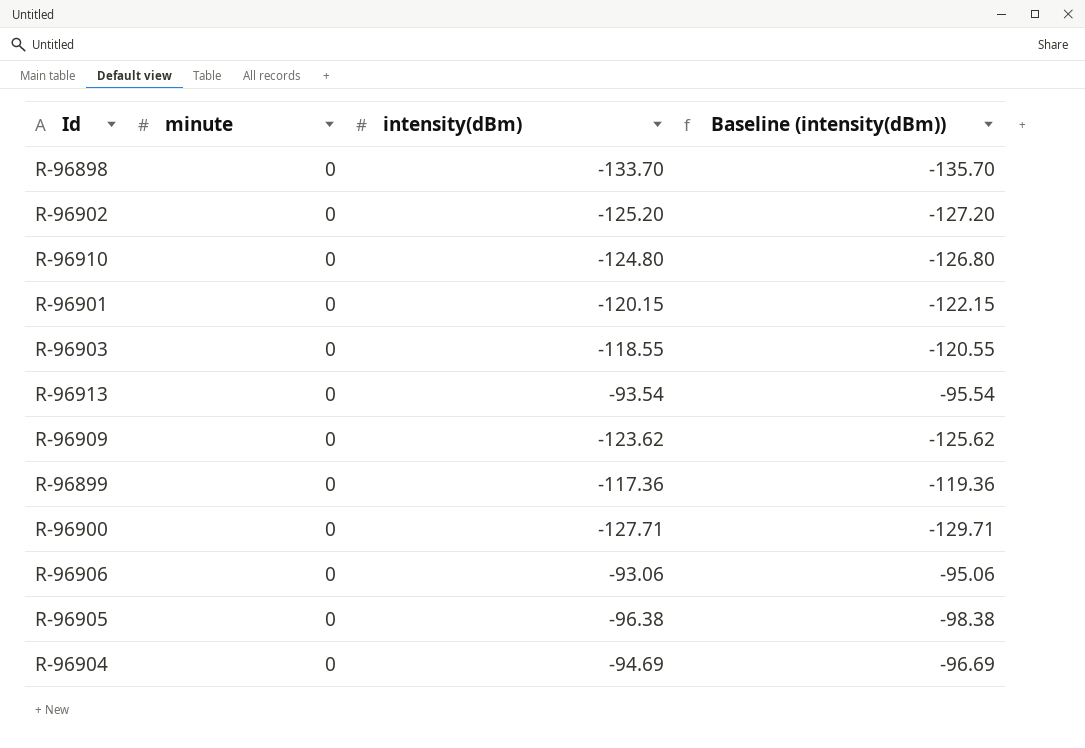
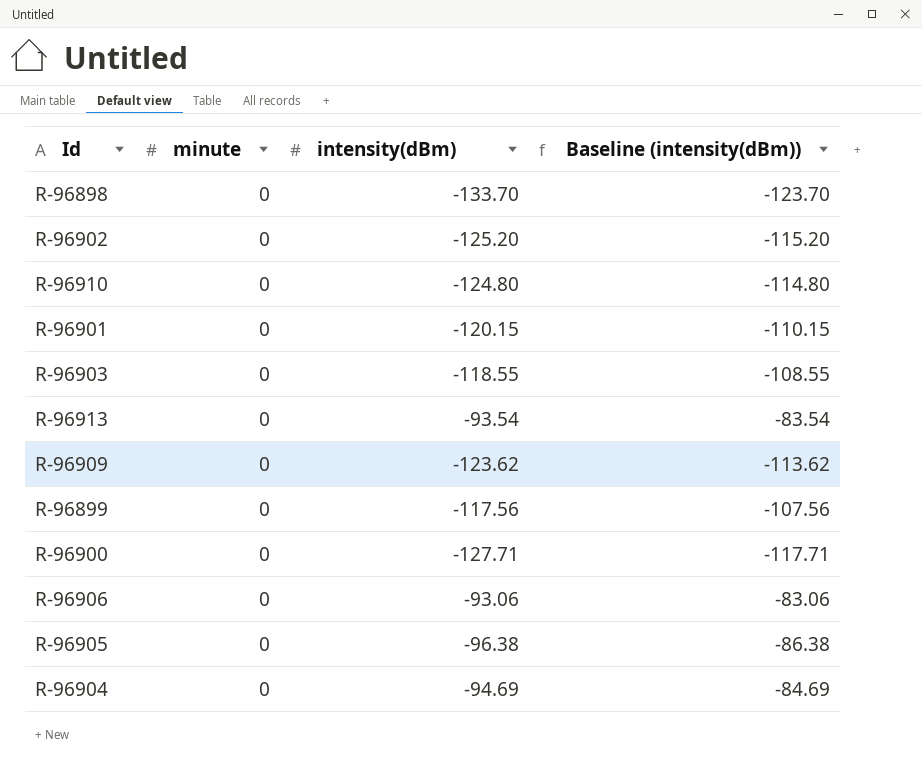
column Baseline (intensity(dBm)) | formula: [intensity(dBm)] - 2 -> [intensity(dBm)] + 10
R-96899 | intensity(dBm): -117.36 -> -117.56

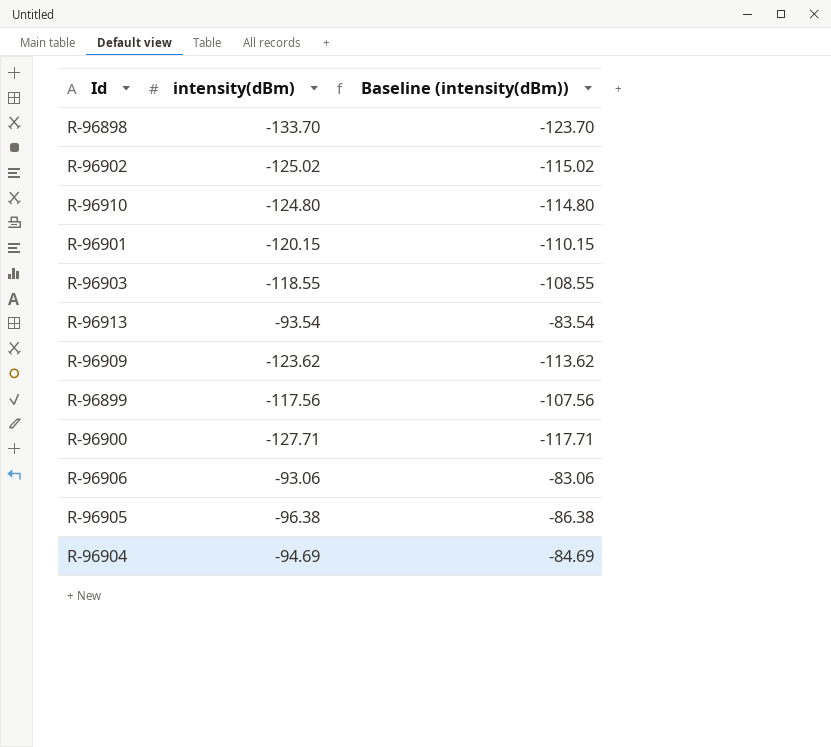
column minute | position: 2 -> none
R-96902 | intensity(dBm): -125.20 -> -125.02
R-96902 | Baseline (intensity(dBm)): -115.20 -> -115.02

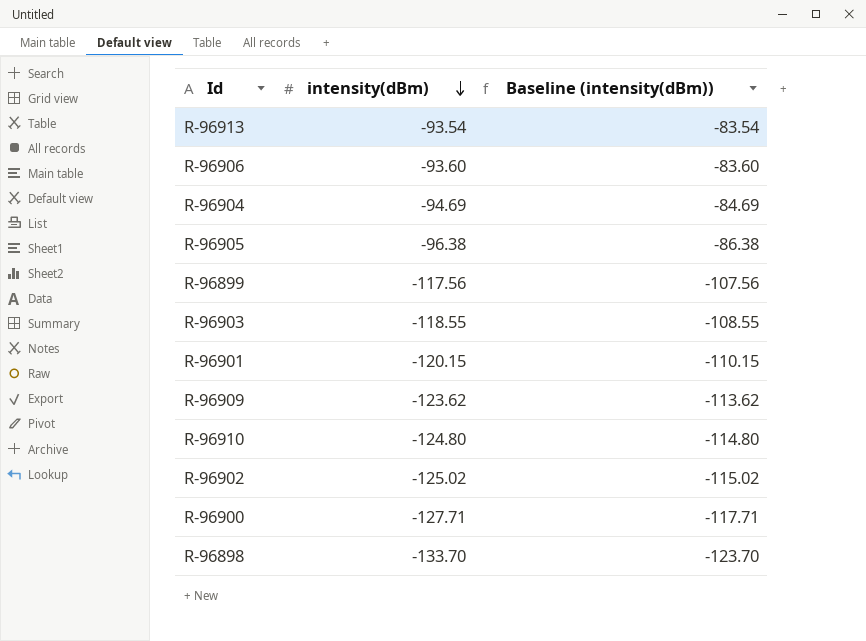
row order: none -> intensity(dBm) descending
R-96906 | intensity(dBm): -93.06 -> -93.60
R-96906 | Baseline (intensity(dBm)): -83.06 -> -83.60

